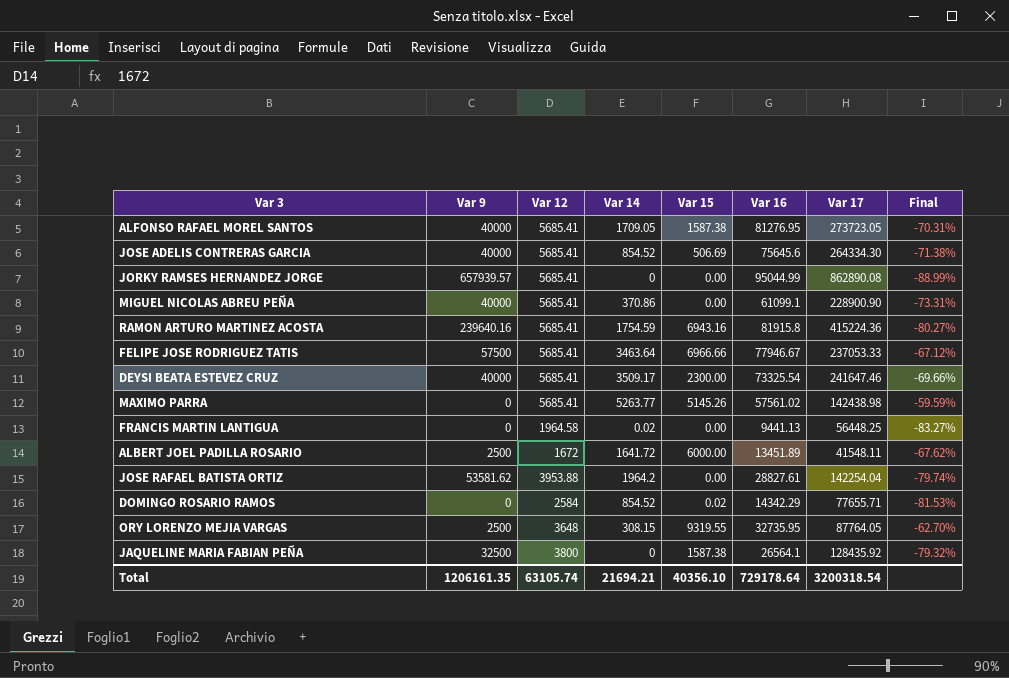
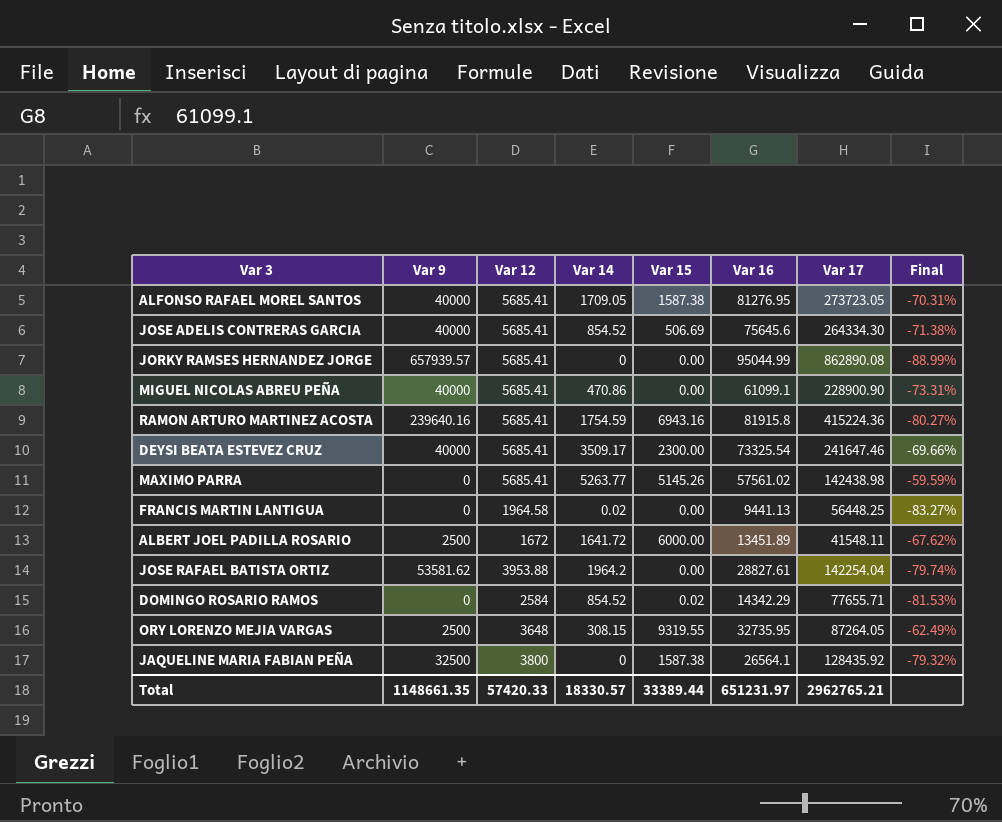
row FELIPE JOSE RODRIGUEZ TATIS: 57500 | 5685.41 | 3463.64 | 6966.66 | 77946.67 | 237053.33 | -67.12% -> none
MIGUEL NICOLAS ABREU PEÑA | Var 14: 370.86 -> 470.86
ORY LORENZO MEJIA VARGAS | Var 17: 87764.05 -> 87264.05
ORY LORENZO MEJIA VARGAS | Final: -62.70% -> -62.49%
Total | Var 9: 1206161.35 -> 1148661.35
Total | Var 12: 63105.74 -> 57420.33
Total | Var 14: 21694.21 -> 18330.57
Total | Var 15: 40356.10 -> 33389.44
Total | Var 16: 729178.64 -> 651231.97
Total | Var 17: 3200318.54 -> 2962765.21

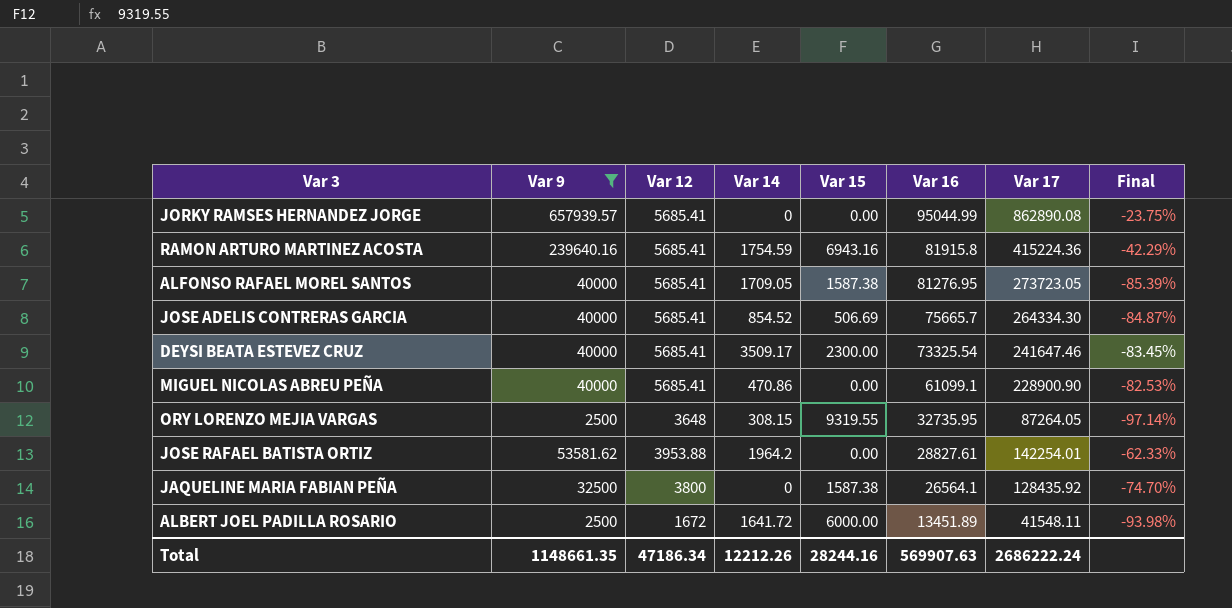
filter: none -> Var 9 != 0
row order: none -> Var 16 descending
column Final | formula: ([Var 16] - [Var 17]) / [Var 17] -> ([Var 9] - [Var 17]) / [Var 17]
JOSE ADELIS CONTRERAS GARCIA | Var 16: 75645.6 -> 75665.7
JOSE RAFAEL BATISTA ORTIZ | Var 17: 142254.04 -> 142254.01
Total | Var 12: 57420.33 -> 47186.34
Total | Var 14: 18330.57 -> 12212.26
Total | Var 15: 33389.44 -> 28244.16
Total | Var 16: 651231.97 -> 569907.63
Total | Var 17: 2962765.21 -> 2686222.24

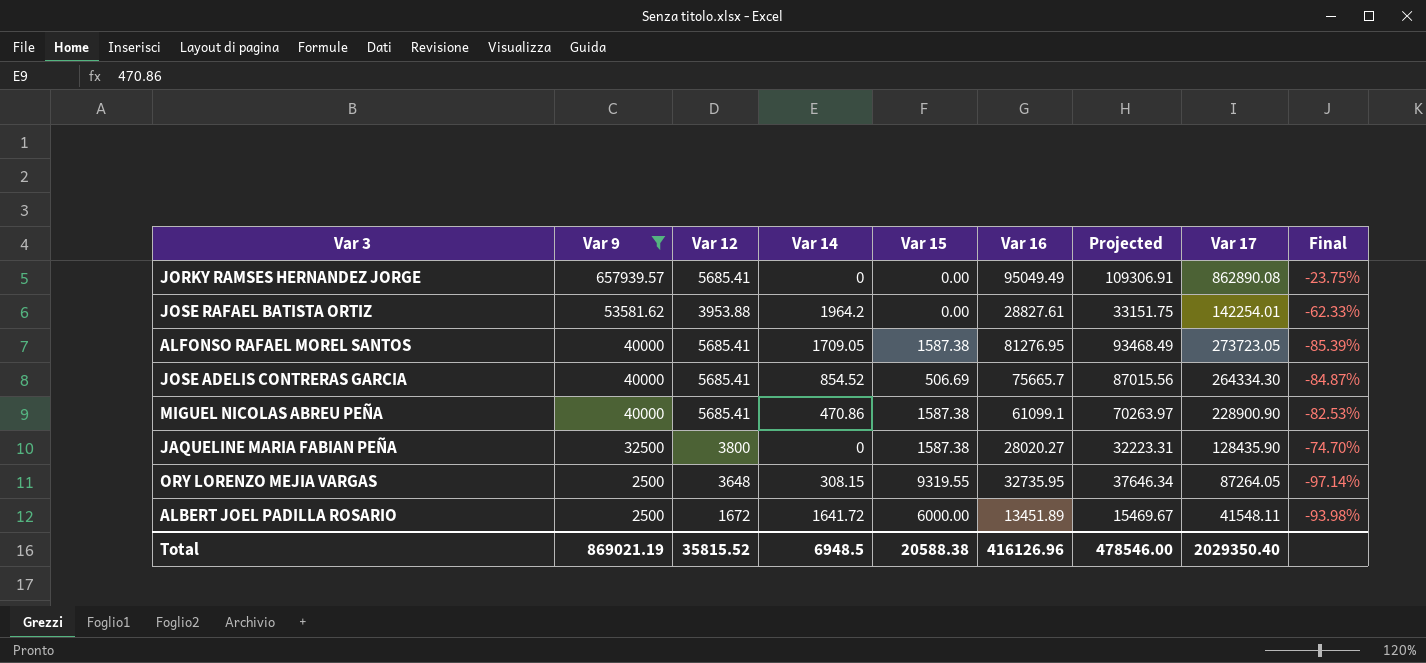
row order: Var 16 descending -> Var 9 descending
column Projected | formula: none -> [Var 16] * 1.15
row RAMON ARTURO MARTINEZ ACOSTA: 239640.16 | 5685.41 | 1754.59 | 6943.16 | 81915.8 | 415224.36 | -42.29% -> none
row DEYSI BEATA ESTEVEZ CRUZ: 40000 | 5685.41 | 3509.17 | 2300.00 | 73325.54 | 241647.46 | -83.45% -> none
JORKY RAMSES HERNANDEZ JORGE | Var 16: 95044.99 -> 95049.49
MIGUEL NICOLAS ABREU PEÑA | Var 15: 0.00 -> 1587.38
JAQUELINE MARIA FABIAN PEÑA | Var 16: 26564.1 -> 28020.27
JAQUELINE MARIA FABIAN PEÑA | Var 17: 128435.92 -> 128435.90
Total | Var 9: 1148661.35 -> 869021.19
Total | Var 12: 47186.34 -> 35815.52
Total | Var 14: 12212.26 -> 6948.5
Total | Var 15: 28244.16 -> 20588.38
Total | Var 16: 569907.63 -> 416126.96
Total | Var 17: 2686222.24 -> 2029350.40

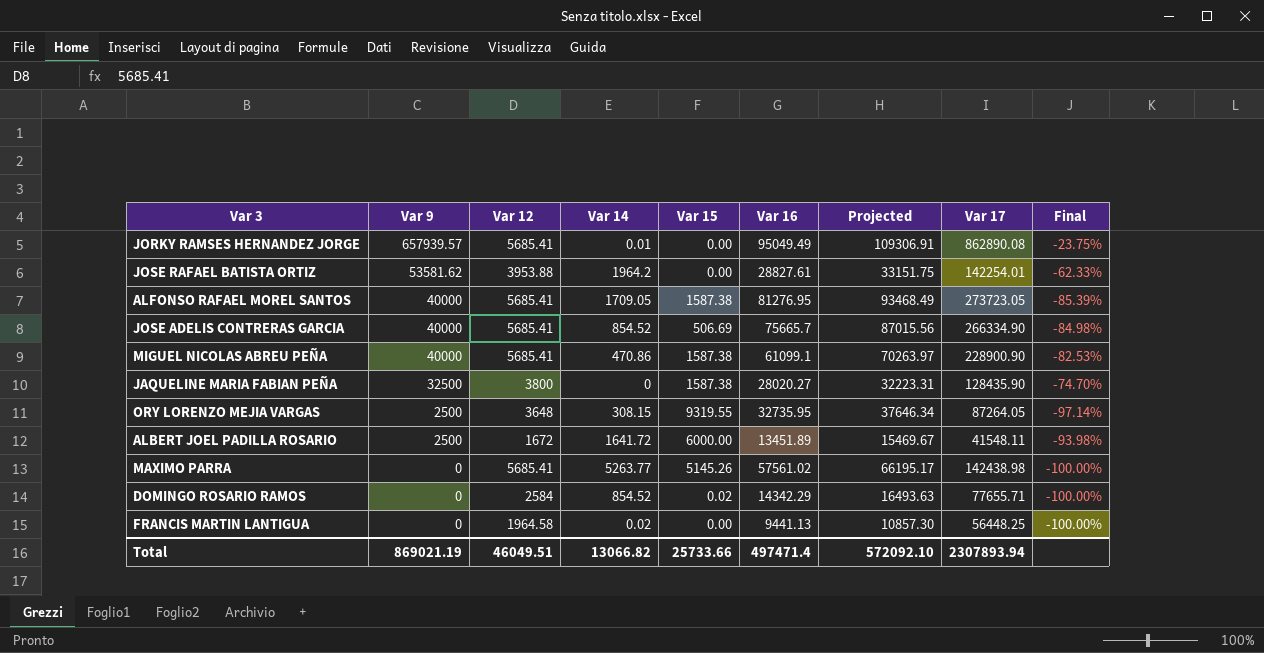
filter: Var 9 != 0 -> none
JORKY RAMSES HERNANDEZ JORGE | Var 14: 0 -> 0.01
JOSE ADELIS CONTRERAS GARCIA | Var 17: 264334.30 -> 266334.90
JOSE ADELIS CONTRERAS GARCIA | Final: -84.87% -> -84.98%
Total | Var 12: 35815.52 -> 46049.51
Total | Var 14: 6948.5 -> 13066.82
Total | Var 15: 20588.38 -> 25733.66
Total | Var 16: 416126.96 -> 497471.4
Total | Projected: 478546.00 -> 572092.10
Total | Var 17: 2029350.40 -> 2307893.94

